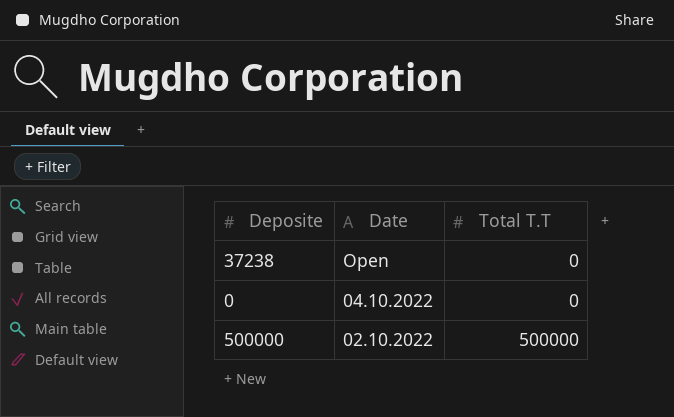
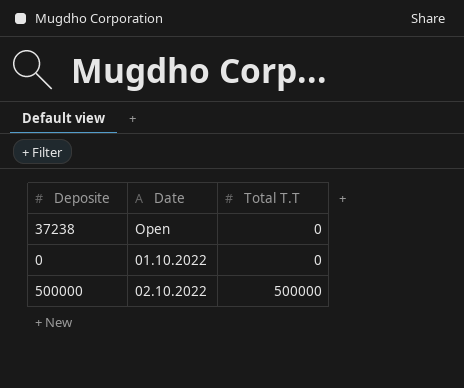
0 | Date: 04.10.2022 -> 01.10.2022

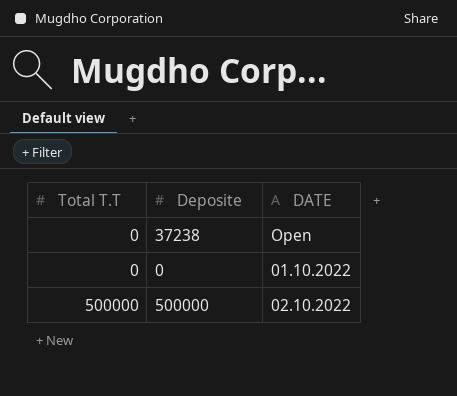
column Total T.T | position: 3 -> 1
column name: Date -> DATE

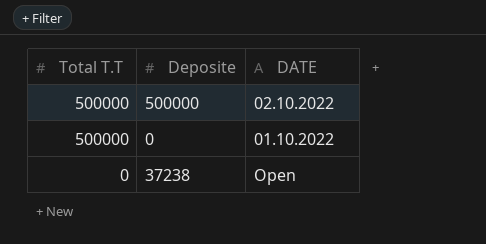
row order: Total T.T ascending -> Total T.T descending
0 | Total T.T: 0 -> 500000

